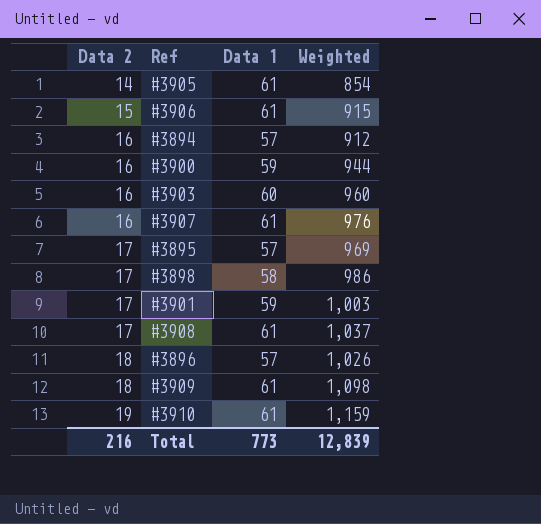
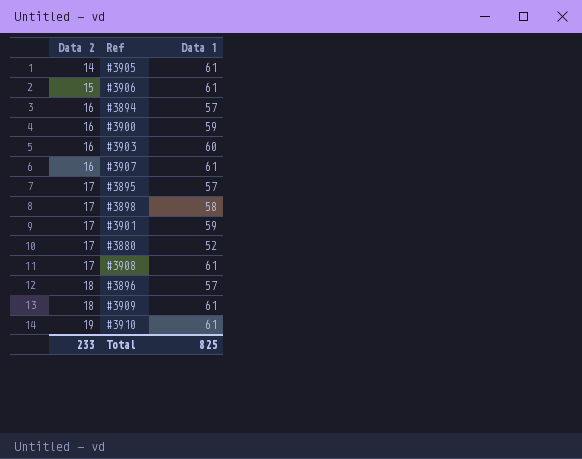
column Weighted | formula: [Data 2] * [Data 1] -> none
row #3880: none -> 17 | 52
Total | Data 2: 216 -> 233
Total | Data 1: 773 -> 825

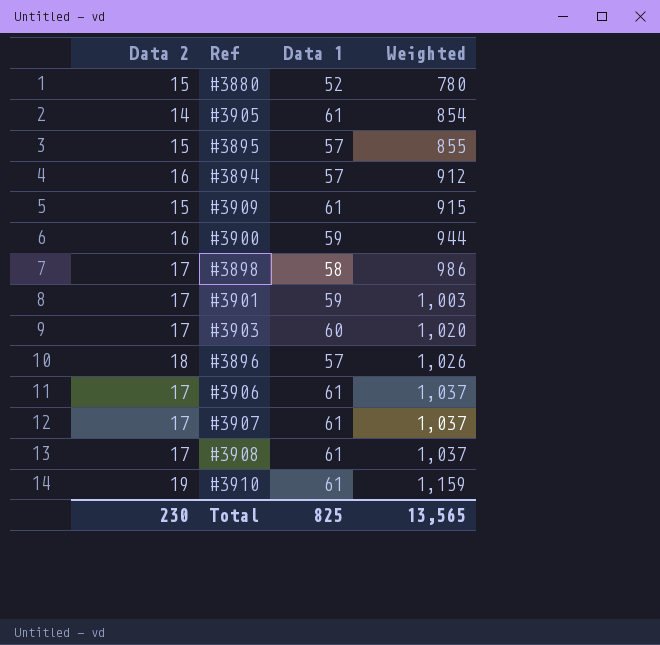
row order: Data 2 ascending -> Weighted ascending
column Weighted | formula: none -> [Data 2] * [Data 1]
#3880 | Data 2: 17 -> 15
#3895 | Data 2: 17 -> 15
#3909 | Data 2: 18 -> 15
#3903 | Data 2: 16 -> 17
#3906 | Data 2: 15 -> 17
#3907 | Data 2: 16 -> 17
Total | Data 2: 233 -> 230

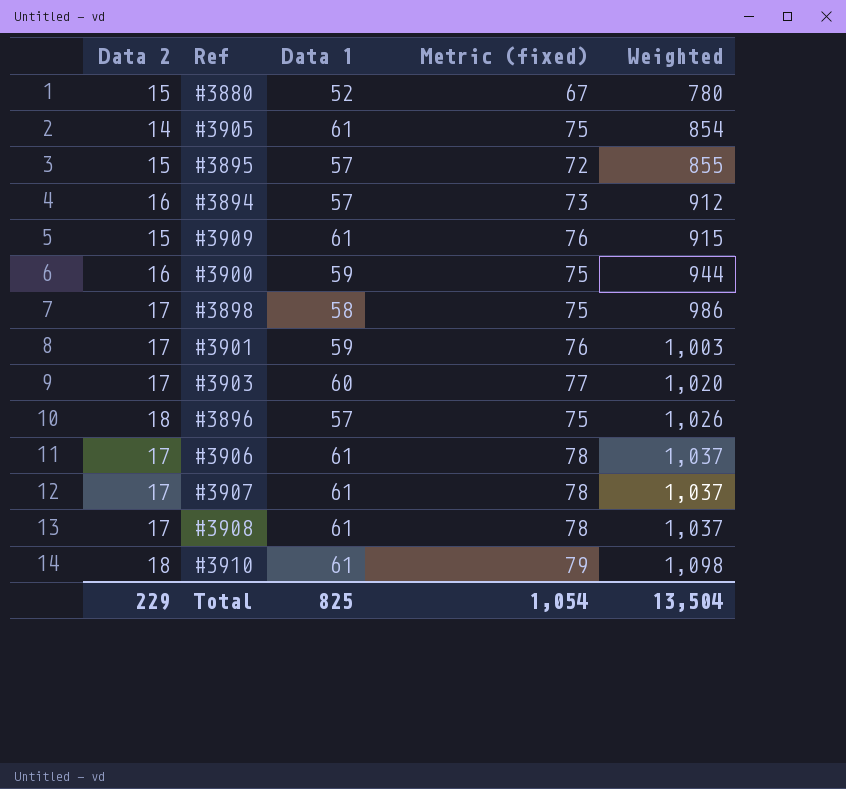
column Metric (fixed) | formula: none -> [Data 2] + [Data 1]
#3910 | Data 2: 19 -> 18
#3910 | Weighted: 1,159 -> 1,098
Total | Data 2: 230 -> 229
Total | Weighted: 13,565 -> 13,504

